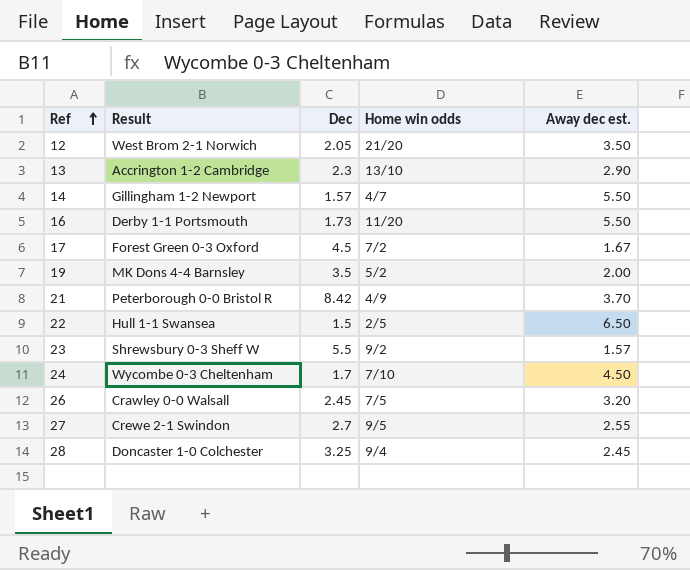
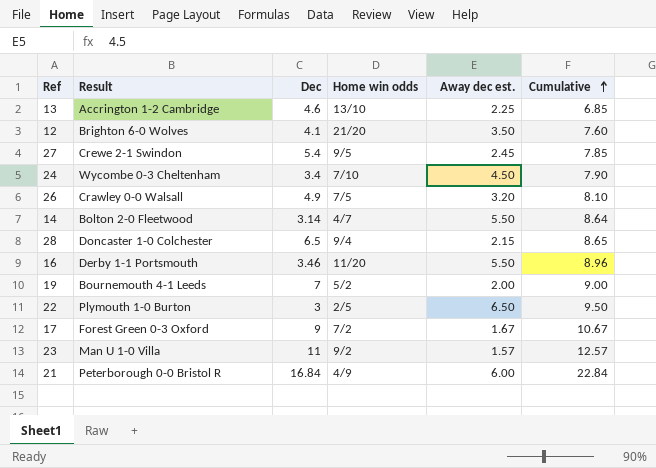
row order: Ref ascending -> Cumulative ascending
column Cumulative | formula: none -> [Dec] + [Away dec est.]
13 | Dec: 2.3 -> 4.6
13 | Away dec est.: 2.90 -> 2.25
12 | Result: West Brom 2-1 Norwich -> Brighton 6-0 Wolves
12 | Dec: 2.05 -> 4.1
27 | Dec: 2.7 -> 5.4
27 | Away dec est.: 2.55 -> 2.45
24 | Dec: 1.7 -> 3.4
26 | Dec: 2.45 -> 4.9
14 | Result: Gillingham 1-2 Newport -> Bolton 2-0 Fleetwood
14 | Dec: 1.57 -> 3.14
28 | Dec: 3.25 -> 6.5
28 | Away dec est.: 2.45 -> 2.15
16 | Dec: 1.73 -> 3.46
19 | Result: MK Dons 4-4 Barnsley -> Bournemouth 4-1 Leeds
19 | Dec: 3.5 -> 7
22 | Result: Hull 1-1 Swansea -> Plymouth 1-0 Burton
22 | Dec: 1.5 -> 3
17 | Dec: 4.5 -> 9
23 | Result: Shrewsbury 0-3 Sheff W -> Man U 1-0 Villa
23 | Dec: 5.5 -> 11
21 | Dec: 8.42 -> 16.84
21 | Away dec est.: 3.70 -> 6.00

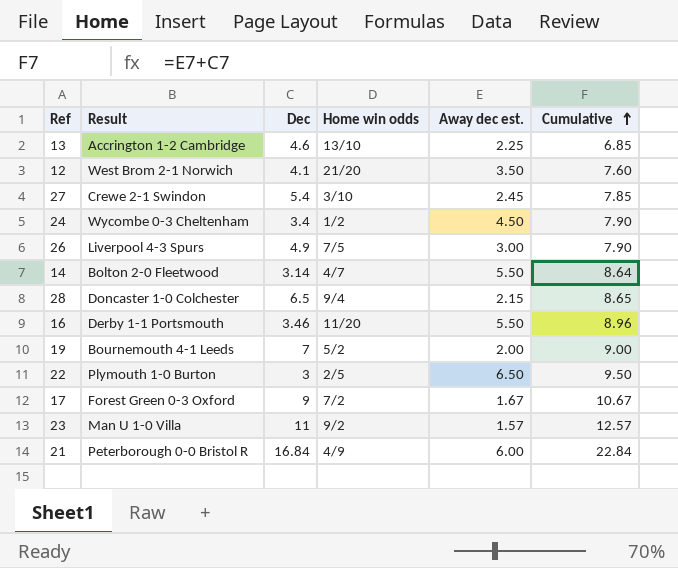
12 | Result: Brighton 6-0 Wolves -> West Brom 2-1 Norwich
27 | Home win odds: 9/5 -> 3/10
24 | Home win odds: 7/10 -> 1/2
26 | Result: Crawley 0-0 Walsall -> Liverpool 4-3 Spurs
26 | Away dec est.: 3.20 -> 3.00
26 | Cumulative: 8.10 -> 7.90

